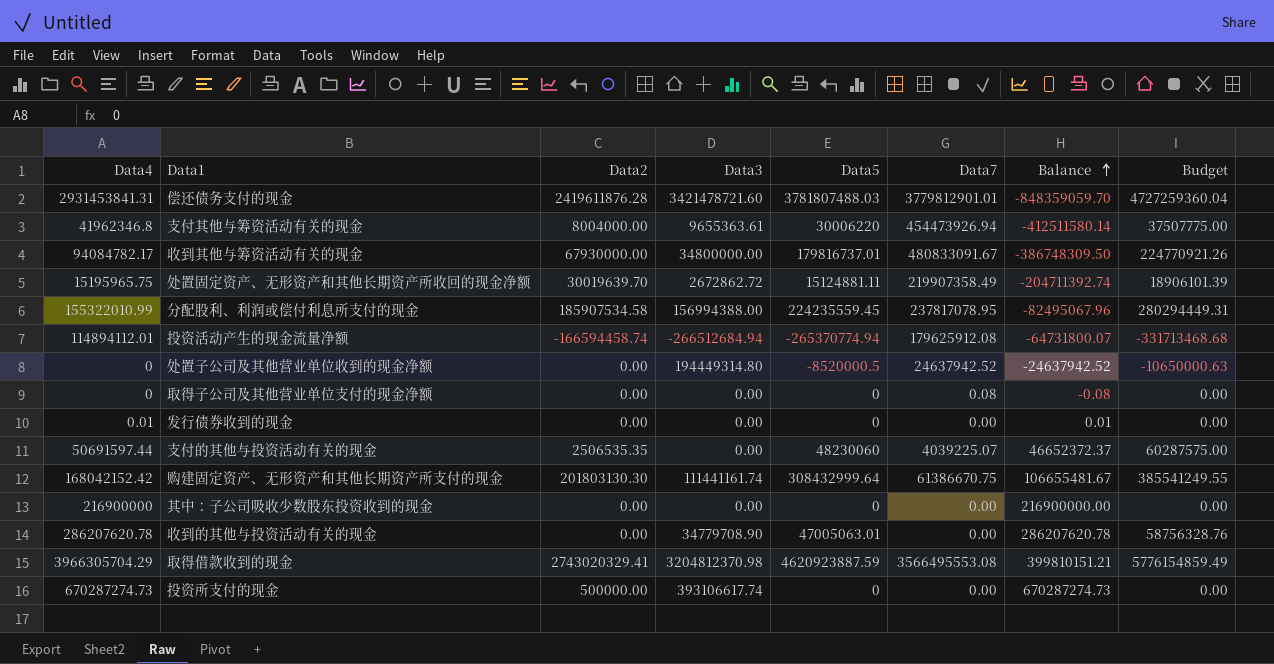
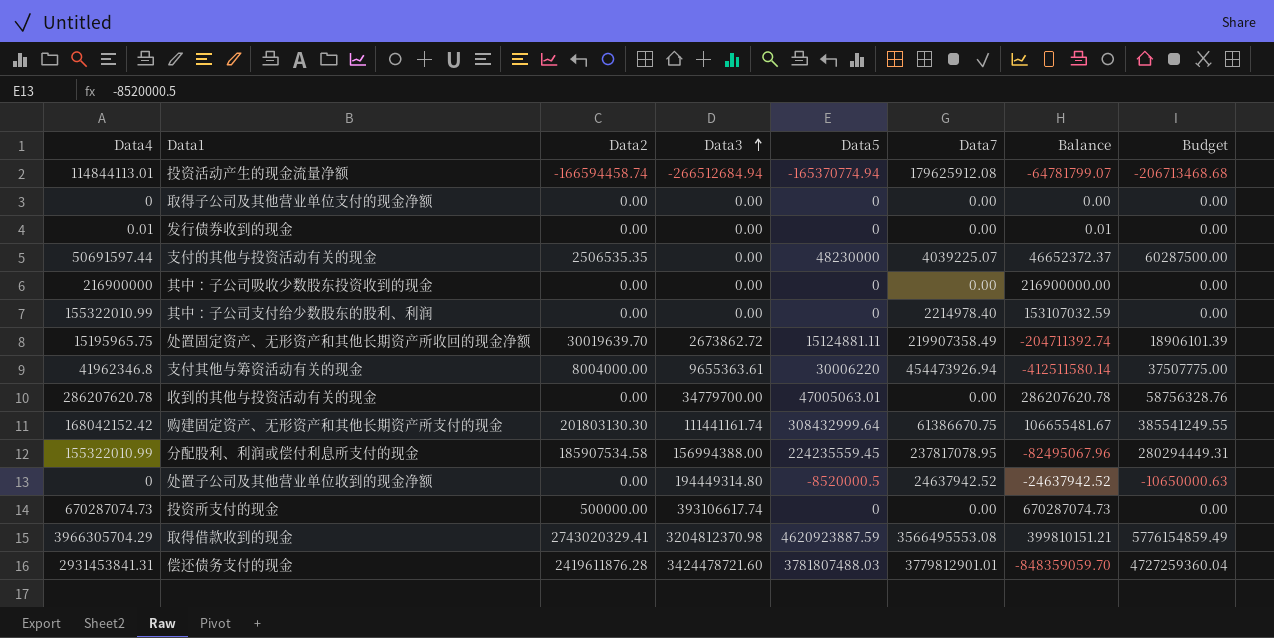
row order: Balance ascending -> Data3 ascending
row 收到其他与筹资活动有关的现金: 94084782.17 | 67930000.00 | 34800000.00 | 179816737.01 | 480833091.67 | -386748309.50 | 224770921.26 -> none
投资活动产生的现金流量净额 | Data4: 114894112.01 -> 114844113.01
投资活动产生的现金流量净额 | Data5: -265370774.94 -> -165370774.94
投资活动产生的现金流量净额 | Balance: -64731800.07 -> -64781799.07
投资活动产生的现金流量净额 | Budget: -331713468.68 -> -206713468.68
取得子公司及其他营业单位支付的现金净额 | Data7: 0.08 -> 0.00
取得子公司及其他营业单位支付的现金净额 | Balance: -0.08 -> 0.00
支付的其他与投资活动有关的现金 | Data5: 48230060 -> 48230000
支付的其他与投资活动有关的现金 | Budget: 60287575.00 -> 60287500.00
row 其中：子公司支付给少数股东的股利、利润: none -> 155322010.99 | 0.00 | 0.00 | 0 | 2214978.40 | 153107032.59 | 0.00
处置固定资产、无形资产和其他长期资产所收回的现金净额 | Data3: 2672862.72 -> 2673862.72
收到的其他与投资活动有关的现金 | Data3: 34779708.90 -> 34779700.00
投资所支付的现金 | Data4: 670287274.73 -> 670287074.73
投资所支付的现金 | Balance: 670287274.73 -> 670287074.73
偿还债务支付的现金 | Data3: 3421478721.60 -> 3424478721.60

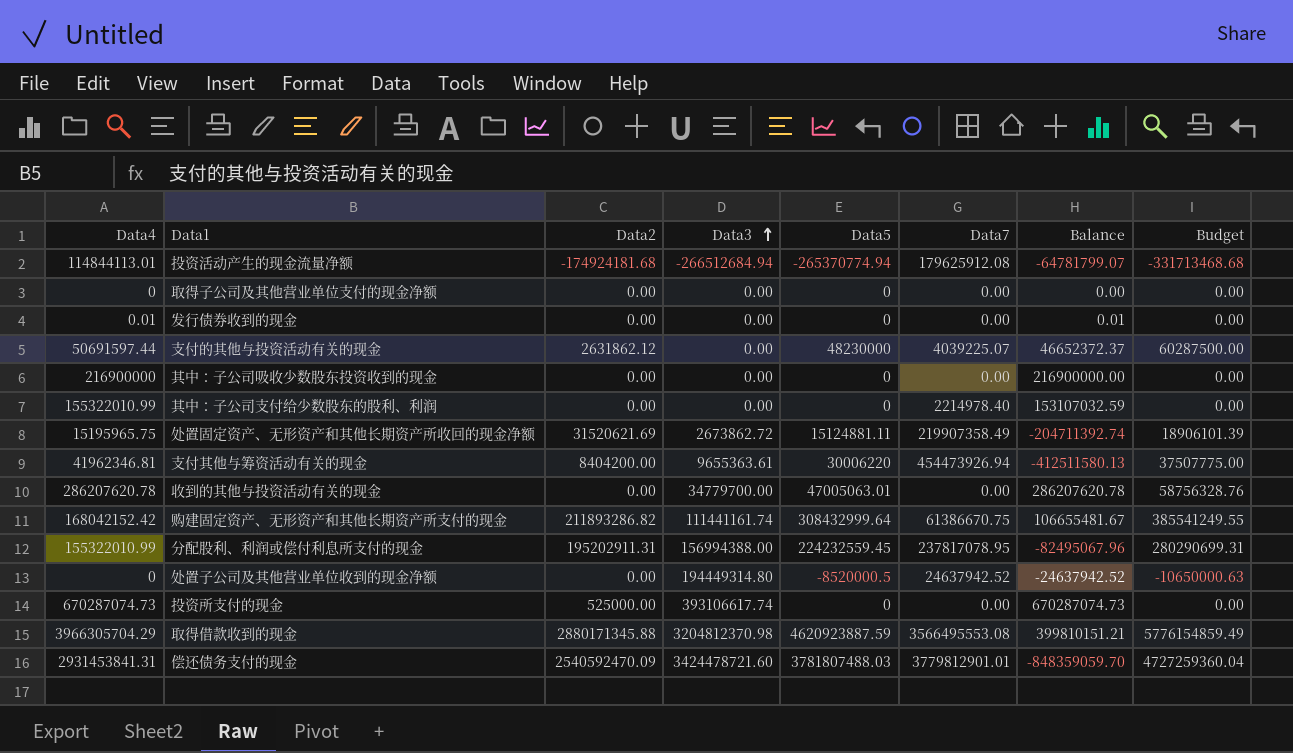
投资活动产生的现金流量净额 | Data2: -166594458.74 -> -174924181.68
投资活动产生的现金流量净额 | Data5: -165370774.94 -> -265370774.94
投资活动产生的现金流量净额 | Budget: -206713468.68 -> -331713468.68
支付的其他与投资活动有关的现金 | Data2: 2506535.35 -> 2631862.12
处置固定资产、无形资产和其他长期资产所收回的现金净额 | Data2: 30019639.70 -> 31520621.69
支付其他与筹资活动有关的现金 | Data4: 41962346.8 -> 41962346.81
支付其他与筹资活动有关的现金 | Data2: 8004000.00 -> 8404200.00
支付其他与筹资活动有关的现金 | Balance: -412511580.14 -> -412511580.13
购建固定资产、无形资产和其他长期资产所支付的现金 | Data2: 201803130.30 -> 211893286.82
分配股利、利润或偿付利息所支付的现金 | Data2: 185907534.58 -> 195202911.31
分配股利、利润或偿付利息所支付的现金 | Data5: 224235559.45 -> 224232559.45
分配股利、利润或偿付利息所支付的现金 | Budget: 280294449.31 -> 280290699.31
投资所支付的现金 | Data2: 500000.00 -> 525000.00
取得借款收到的现金 | Data2: 2743020329.41 -> 2880171345.88
偿还债务支付的现金 | Data2: 2419611876.28 -> 2540592470.09

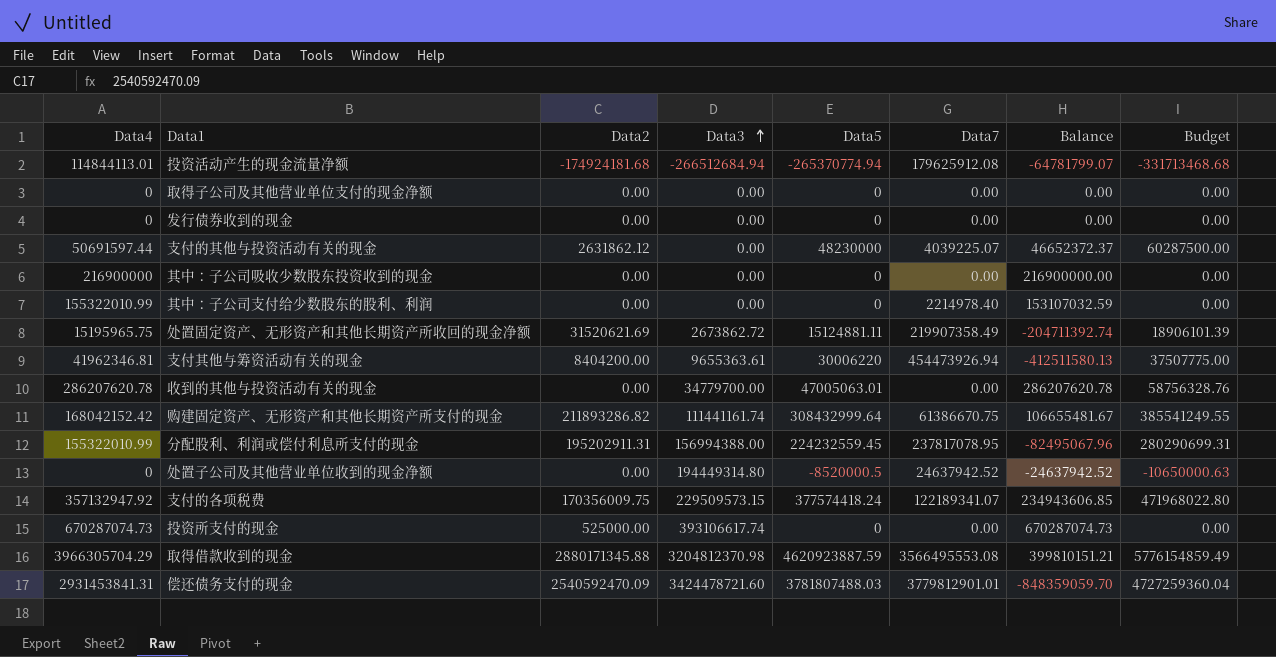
发行债券收到的现金 | Data4: 0.01 -> 0
发行债券收到的现金 | Balance: 0.01 -> 0.00
row 支付的各项税费: none -> 357132947.92 | 170356009.75 | 229509573.15 | 377574418.24 | 122189341.07 | 234943606.85 | 471968022.80

